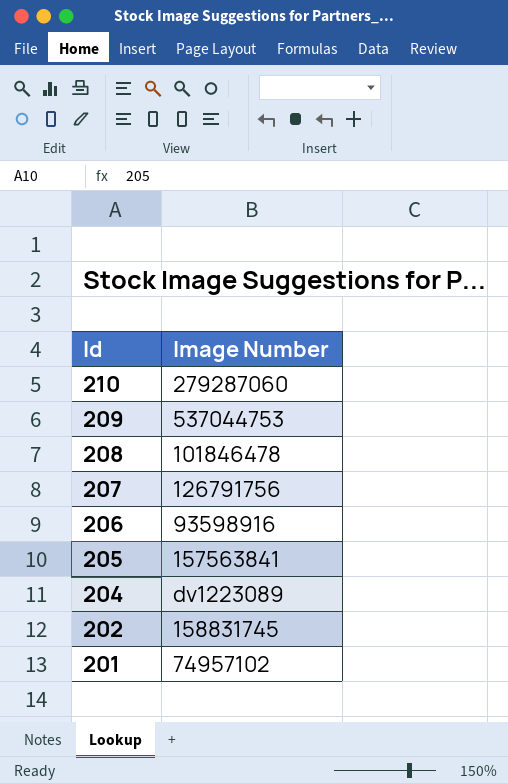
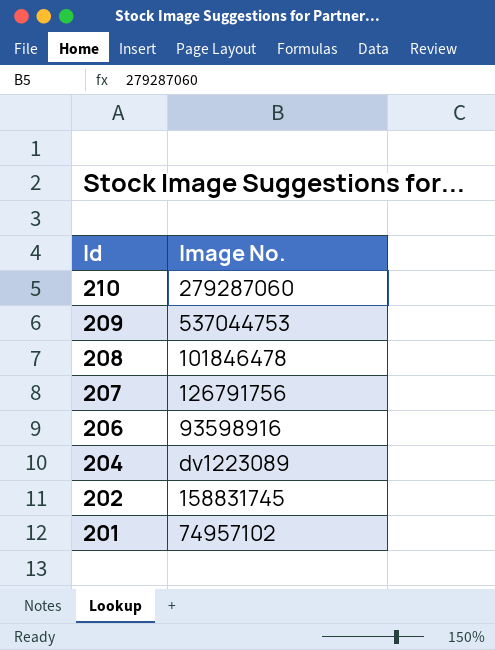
column name: Image Number -> Image No.
row 205: 157563841 -> none

